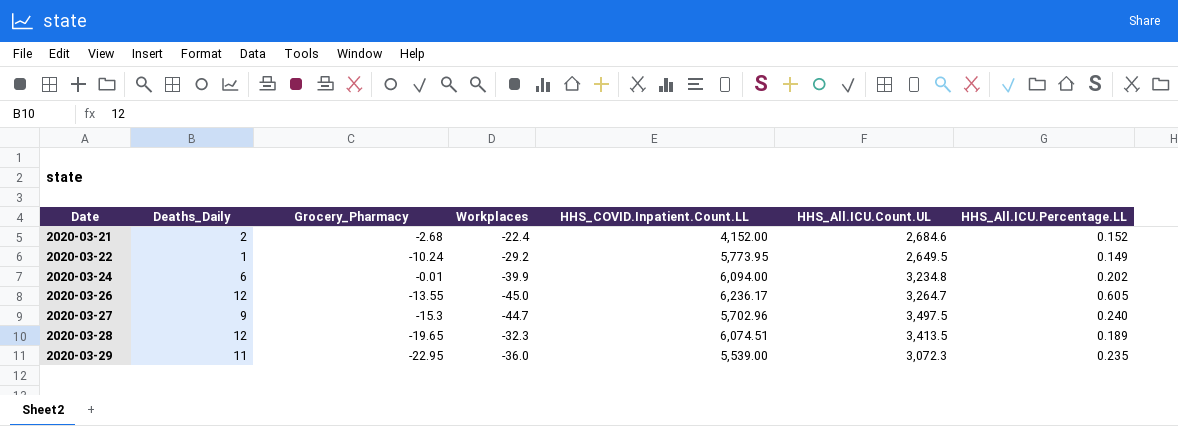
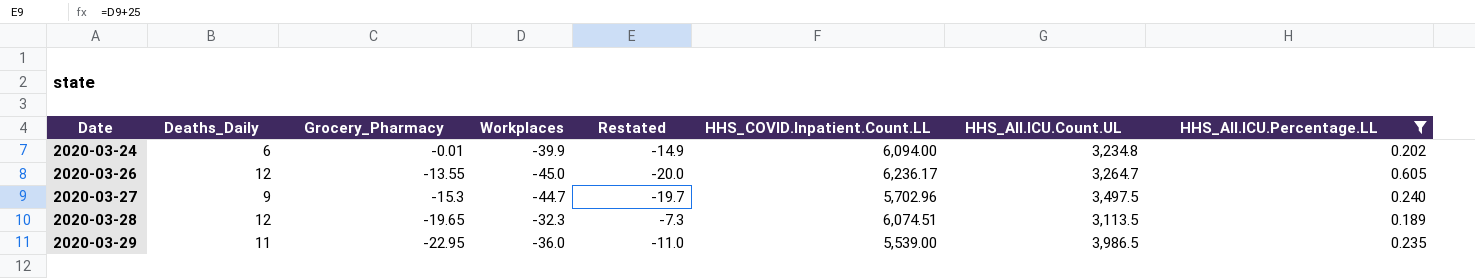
filter: none -> HHS_All.ICU.Percentage.LL >= 0.189
column Restated | formula: none -> [Workplaces] + 25
2020-03-28 | HHS_All.ICU.Count.UL: 3,413.5 -> 3,113.5
2020-03-29 | HHS_All.ICU.Count.UL: 3,072.3 -> 3,986.5

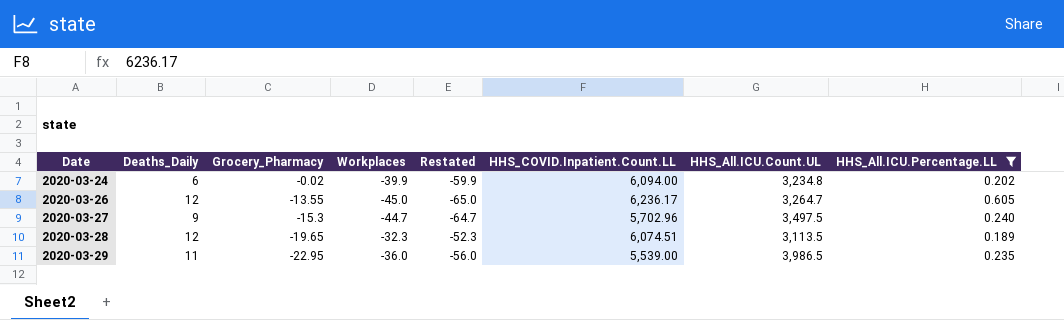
column Restated | formula: [Workplaces] + 25 -> [Workplaces] - 20
2020-03-24 | Grocery_Pharmacy: -0.01 -> -0.02

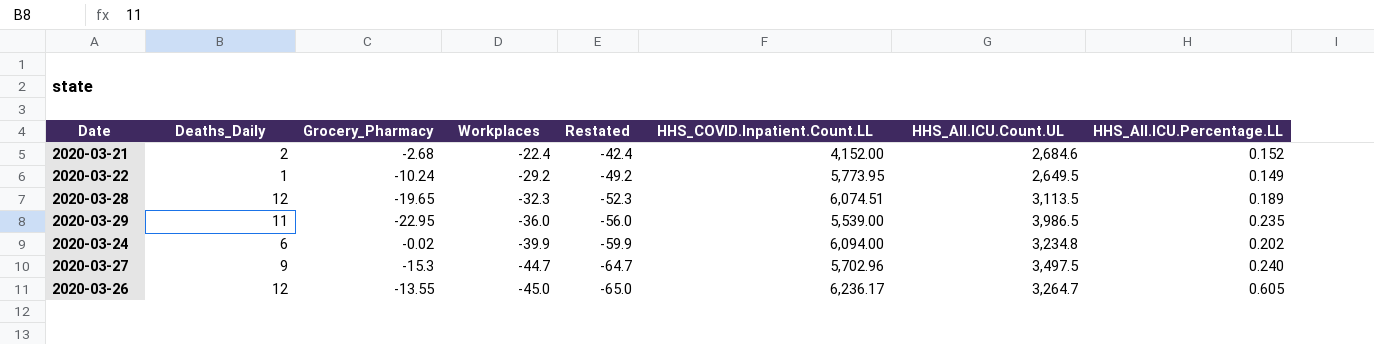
filter: HHS_All.ICU.Percentage.LL >= 0.189 -> none
row order: Date ascending -> Workplaces descending

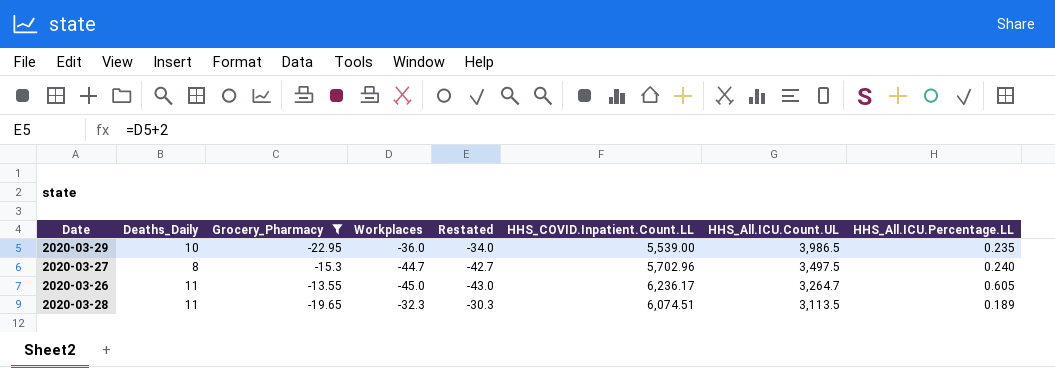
filter: none -> Grocery_Pharmacy <= -13.55
row order: Workplaces descending -> HHS_All.ICU.Count.UL descending
column Restated | formula: [Workplaces] - 20 -> [Workplaces] + 2
2020-03-29 | Deaths_Daily: 11 -> 10
2020-03-27 | Deaths_Daily: 9 -> 8
2020-03-26 | Deaths_Daily: 12 -> 11
2020-03-28 | Deaths_Daily: 12 -> 11

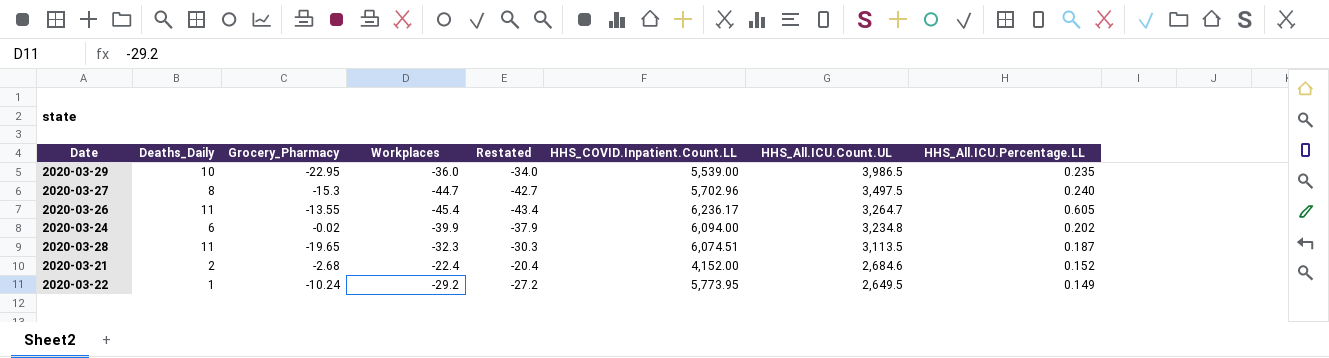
filter: Grocery_Pharmacy <= -13.55 -> none
2020-03-26 | Workplaces: -45.0 -> -45.4
2020-03-26 | Restated: -43.0 -> -43.4
2020-03-28 | HHS_All.ICU.Percentage.LL: 0.189 -> 0.187

